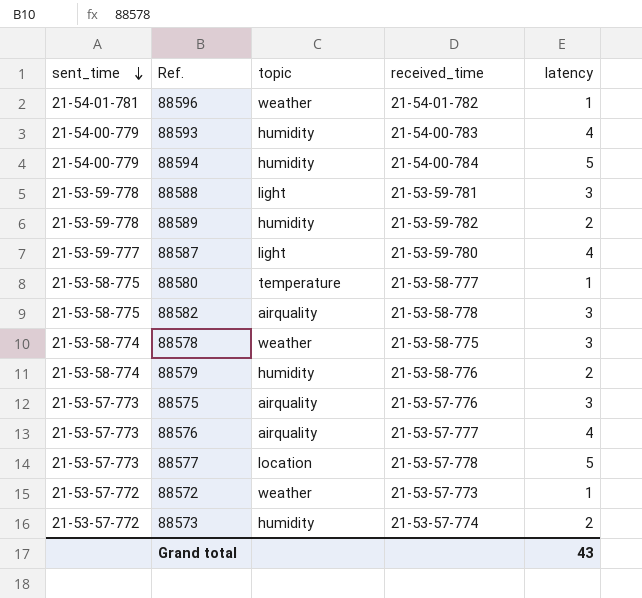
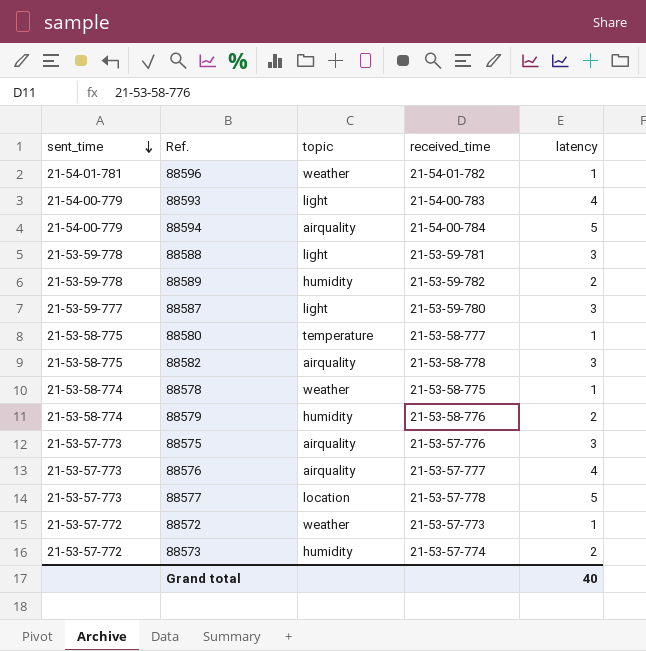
88593 | topic: humidity -> light
88594 | topic: humidity -> airquality
88587 | latency: 4 -> 3
88578 | latency: 3 -> 1
Grand total | latency: 43 -> 40

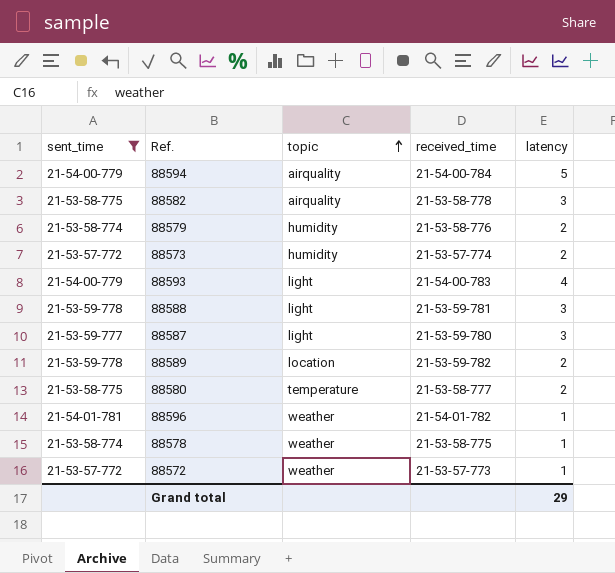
filter: none -> sent_time != 21-53-57-773
row order: sent_time descending -> topic ascending
88589 | topic: humidity -> location
88580 | latency: 1 -> 2
Grand total | latency: 40 -> 29

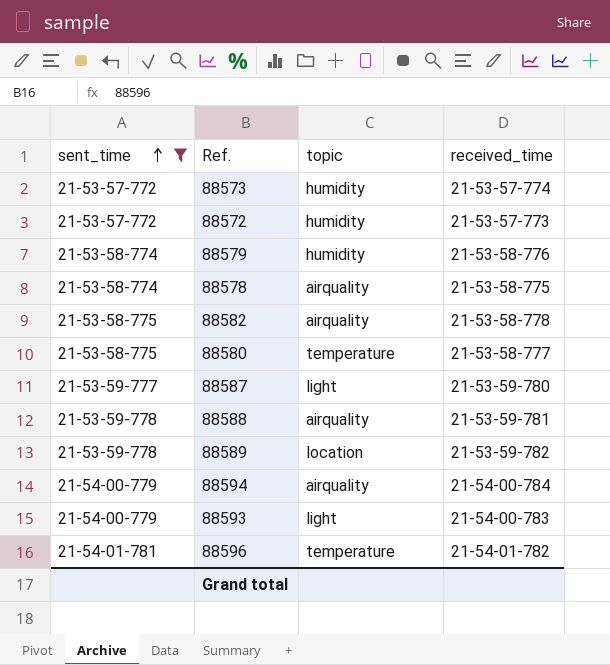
row order: topic ascending -> sent_time ascending
column latency | position: 5 -> none
88572 | topic: weather -> humidity
88578 | topic: weather -> airquality
88588 | topic: light -> airquality
88596 | topic: weather -> temperature

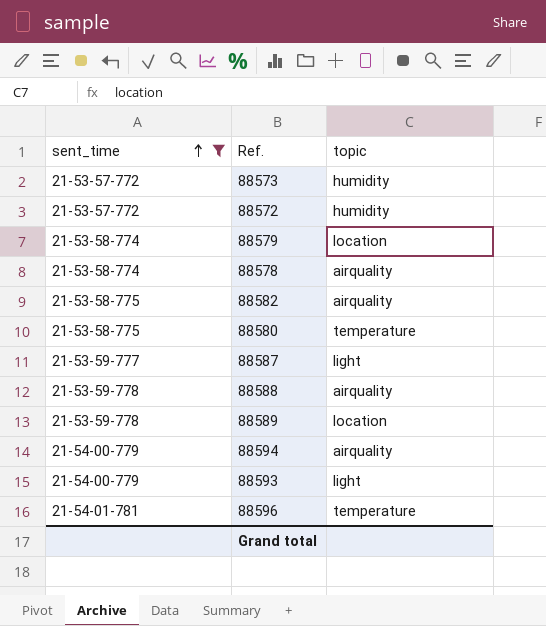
column received_time | position: 4 -> none
88579 | topic: humidity -> location

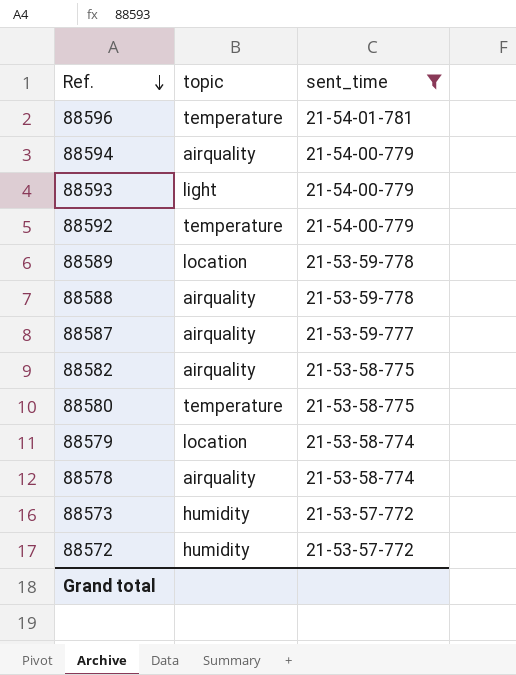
row order: sent_time ascending -> Ref. descending
column sent_time | position: 1 -> 3
row 88592: none -> temperature | 21-54-00-779
88587 | topic: light -> airquality

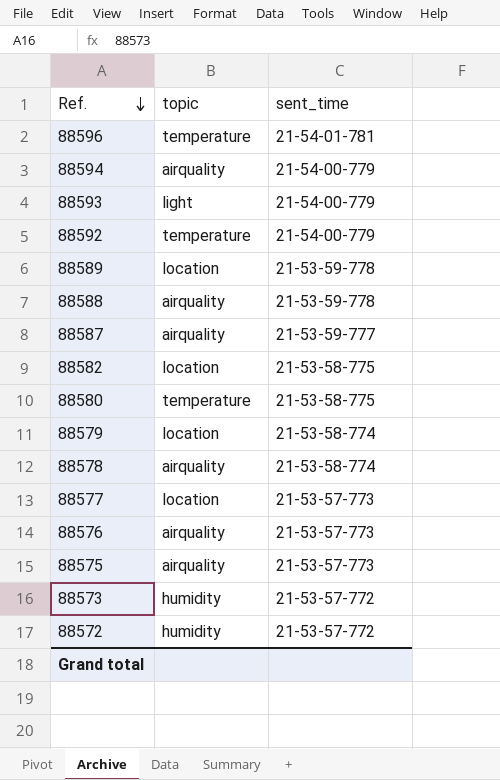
filter: sent_time != 21-53-57-773 -> none
88582 | topic: airquality -> location

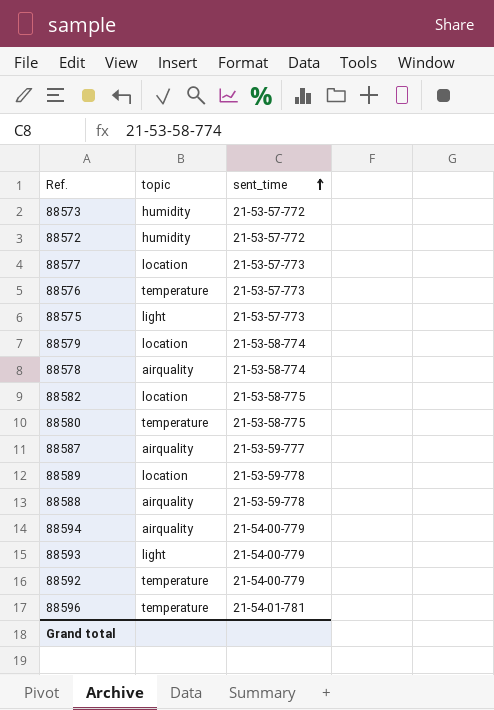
row order: Ref. descending -> sent_time ascending
88576 | topic: airquality -> temperature
88575 | topic: airquality -> light

